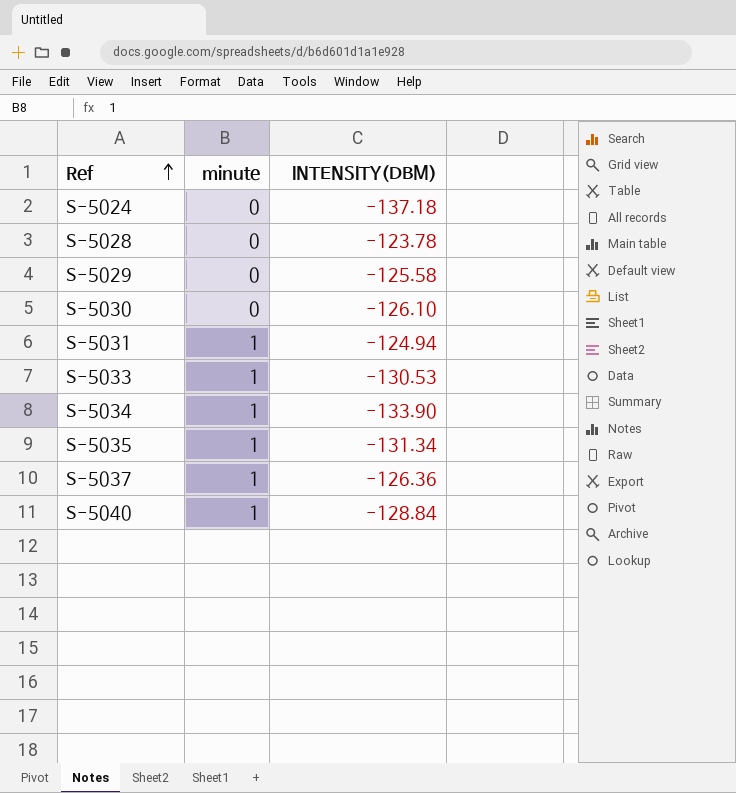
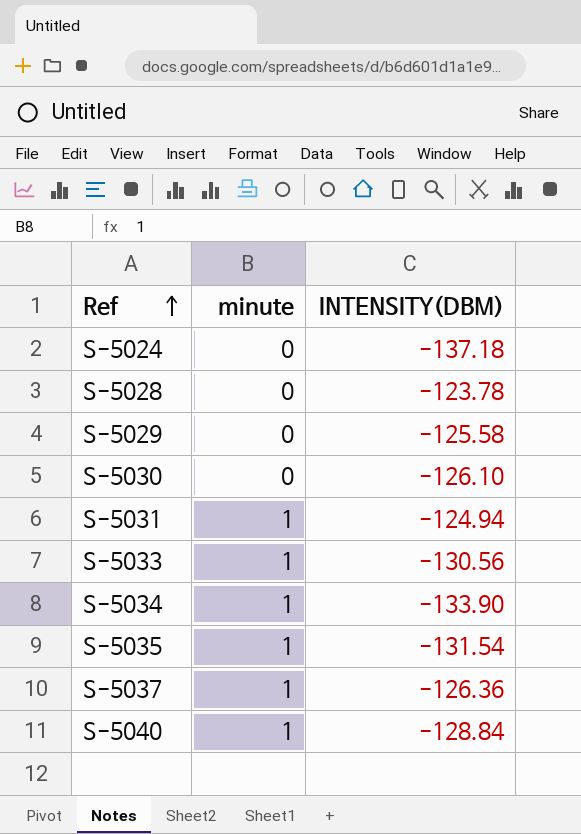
S-5033 | INTENSITY(DBM): -130.53 -> -130.56
S-5035 | INTENSITY(DBM): -131.34 -> -131.54

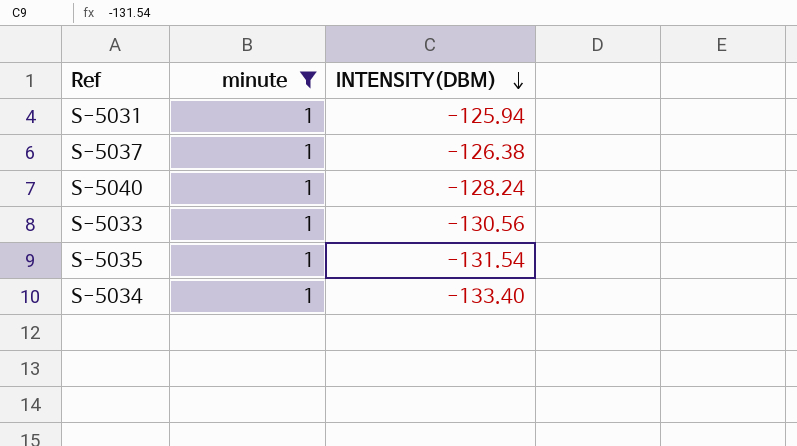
filter: none -> minute = 1
row order: Ref ascending -> INTENSITY(DBM) descending
S-5031 | INTENSITY(DBM): -124.94 -> -125.94
S-5037 | INTENSITY(DBM): -126.36 -> -126.38
S-5040 | INTENSITY(DBM): -128.84 -> -128.24
S-5034 | INTENSITY(DBM): -133.90 -> -133.40

